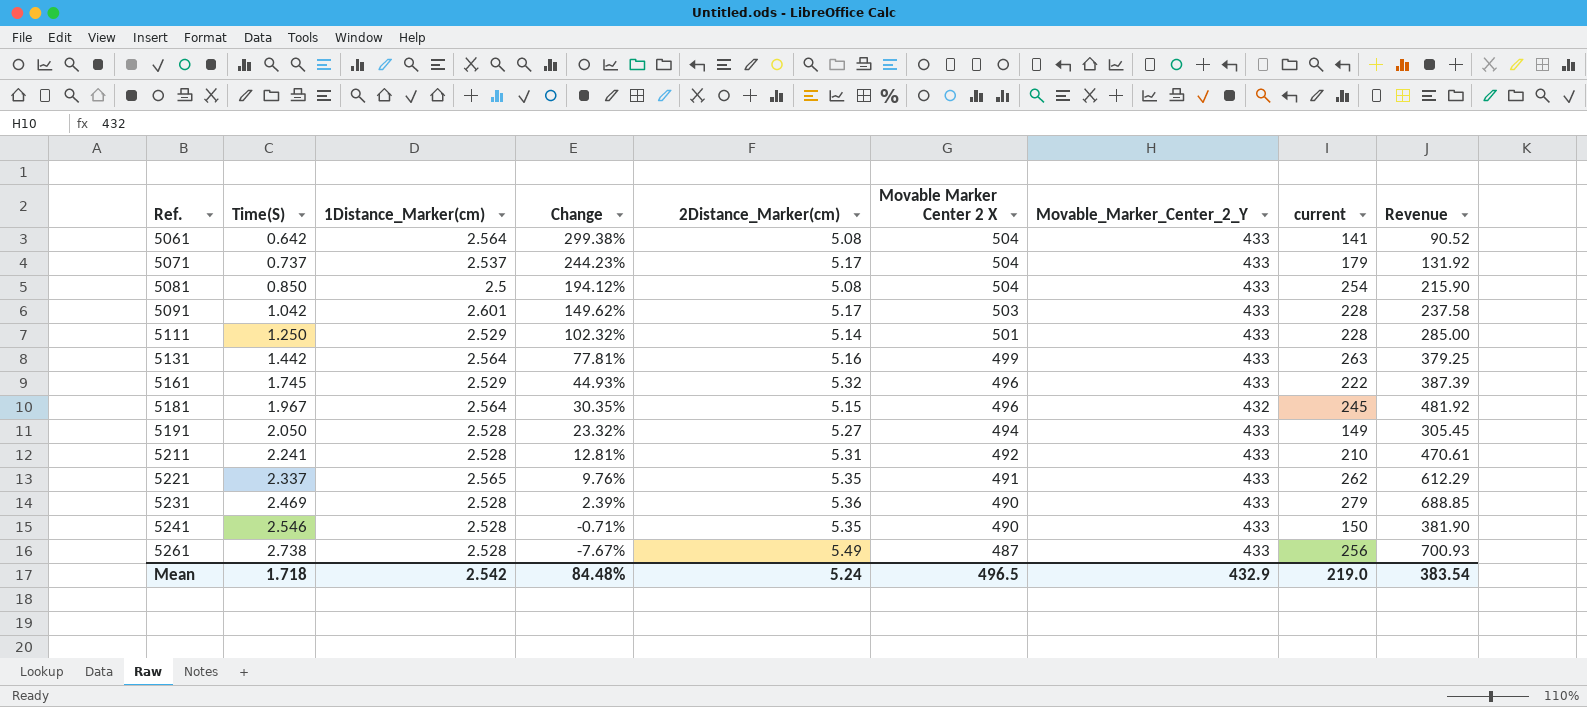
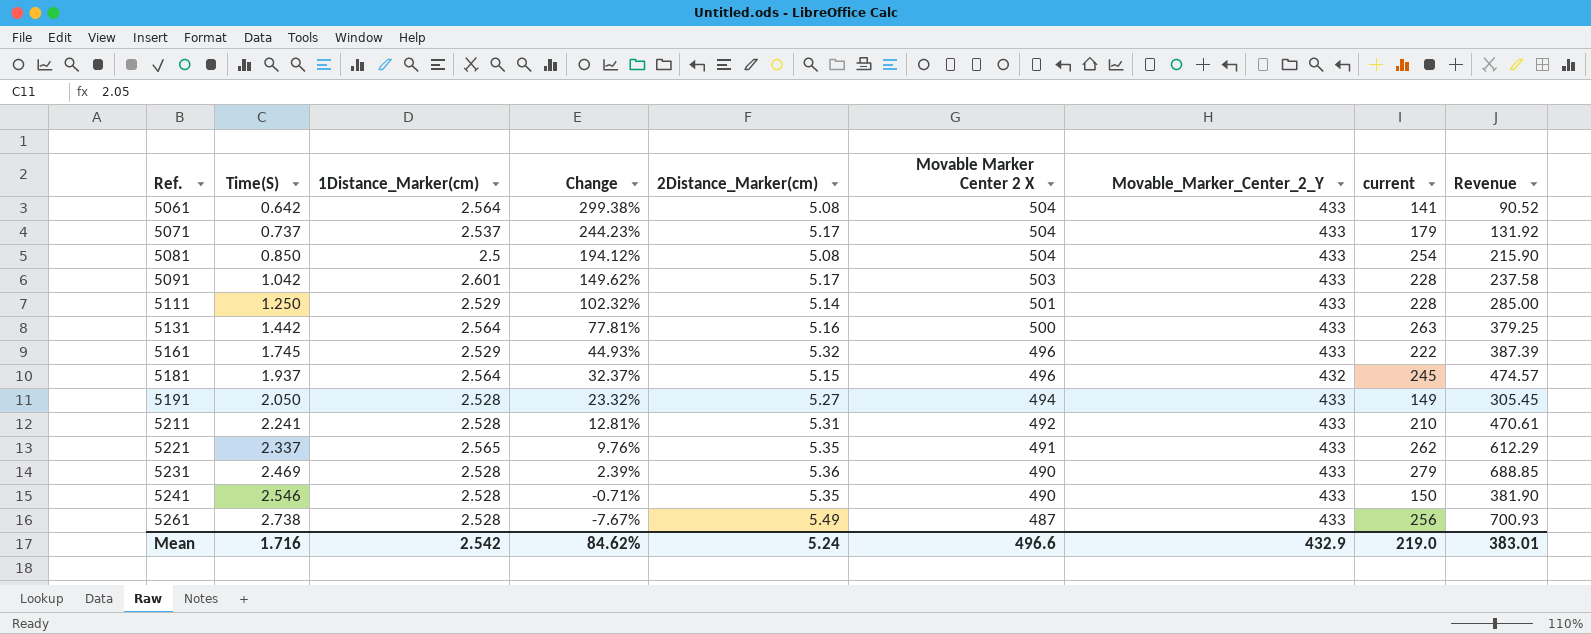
5131 | Movable Marker Center 2 X: 499 -> 500
5181 | Time(S): 1.967 -> 1.937
5181 | Change: 30.35% -> 32.37%
5181 | Revenue: 481.92 -> 474.57
Mean | Time(S): 1.718 -> 1.716
Mean | Change: 84.48% -> 84.62%
Mean | Movable Marker Center 2 X: 496.5 -> 496.6
Mean | Revenue: 383.54 -> 383.01

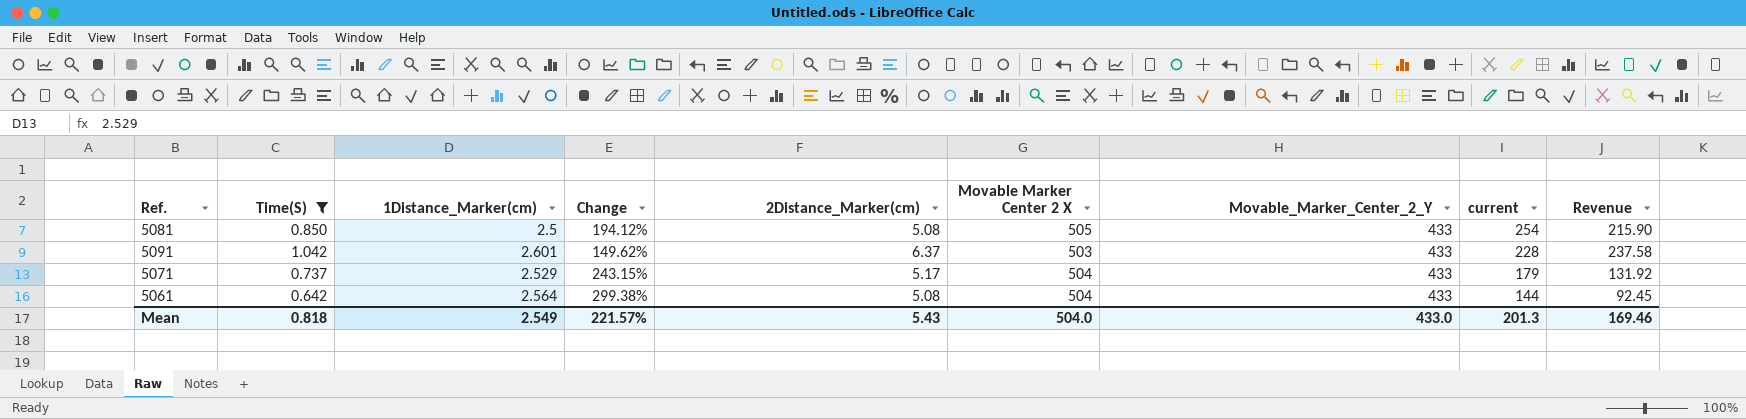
filter: none -> Time(S) <= 1.042
row order: Ref. ascending -> current descending
5081 | Movable Marker Center 2 X: 504 -> 505
5091 | 2Distance_Marker(cm): 5.17 -> 6.37
5071 | 1Distance_Marker(cm): 2.537 -> 2.529
5071 | Change: 244.23% -> 243.15%
5061 | current: 141 -> 144
5061 | Revenue: 90.52 -> 92.45
Mean | Time(S): 1.716 -> 0.818
Mean | 1Distance_Marker(cm): 2.542 -> 2.549
Mean | Change: 84.62% -> 221.57%
Mean | 2Distance_Marker(cm): 5.24 -> 5.43
Mean | Movable Marker Center 2 X: 496.6 -> 504.0
Mean | Movable_Marker_Center_2_Y: 432.9 -> 433.0
Mean | current: 219.0 -> 201.3
Mean | Revenue: 383.01 -> 169.46

